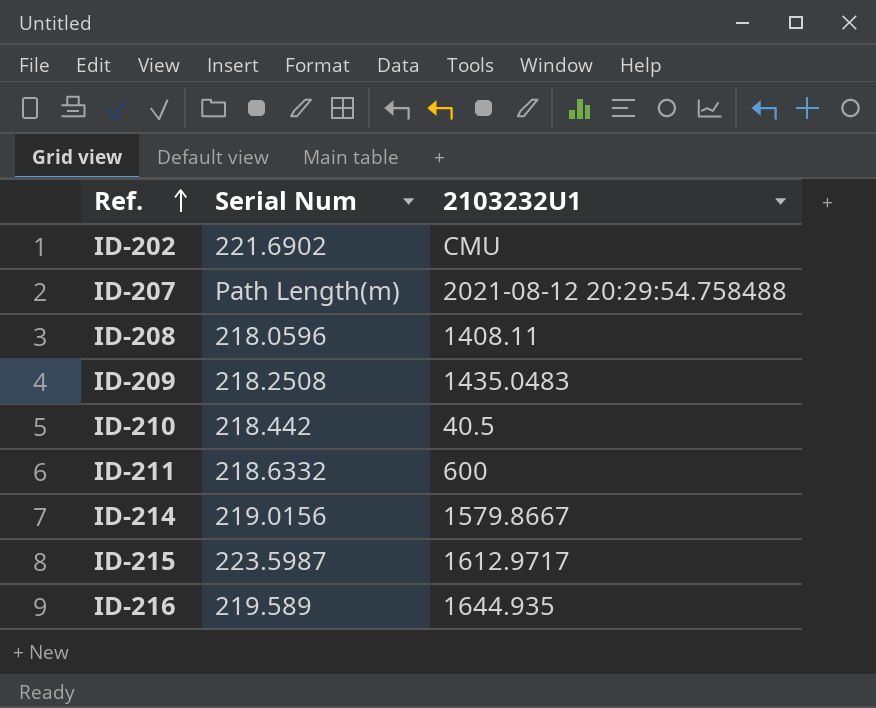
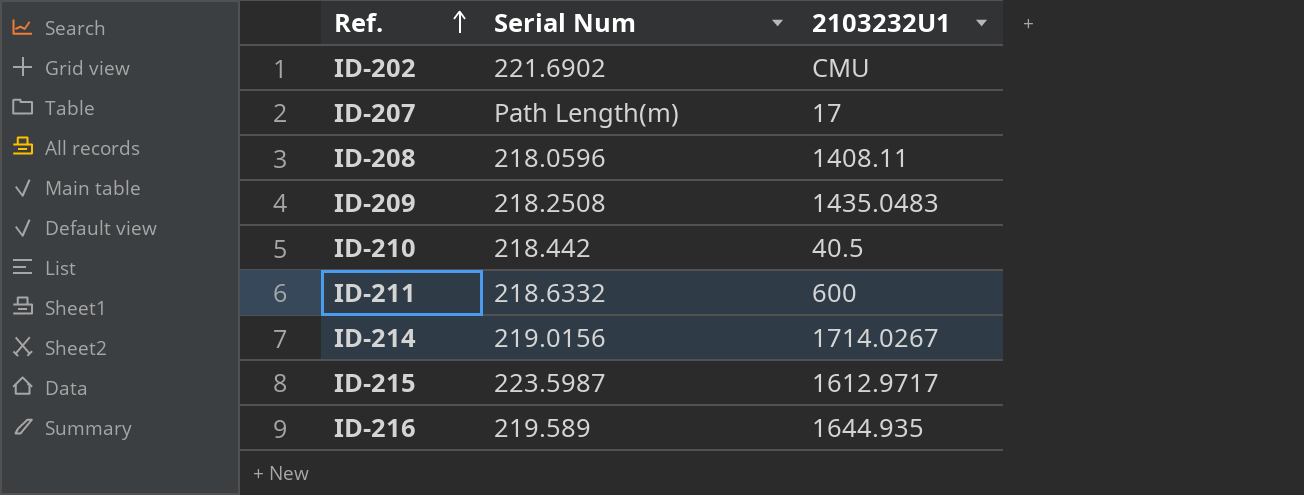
ID-207 | 2103232U1: 2021-08-12 20:29:54.758488 -> 17
ID-214 | 2103232U1: 1579.8667 -> 1714.0267

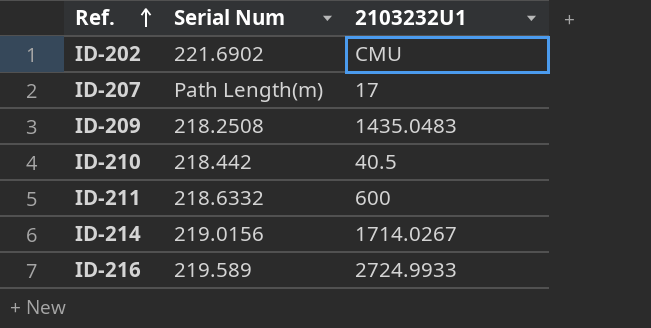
row ID-208: 218.0596 | 1408.11 -> none
row ID-215: 223.5987 | 1612.9717 -> none
ID-216 | 2103232U1: 1644.935 -> 2724.9933

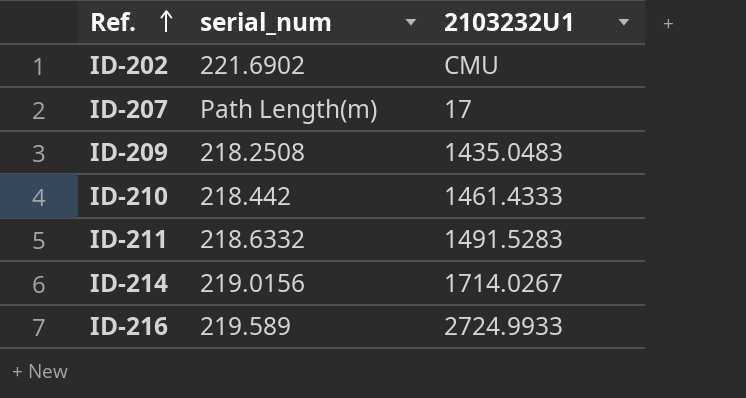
column name: Serial Num -> serial_num
ID-210 | 2103232U1: 40.5 -> 1461.4333
ID-211 | 2103232U1: 600 -> 1491.5283

